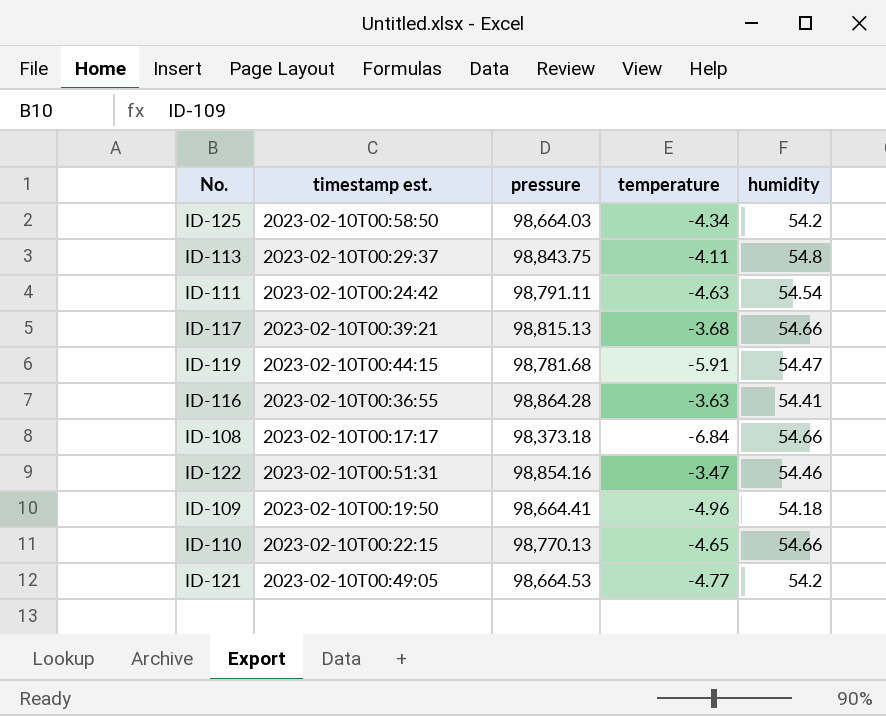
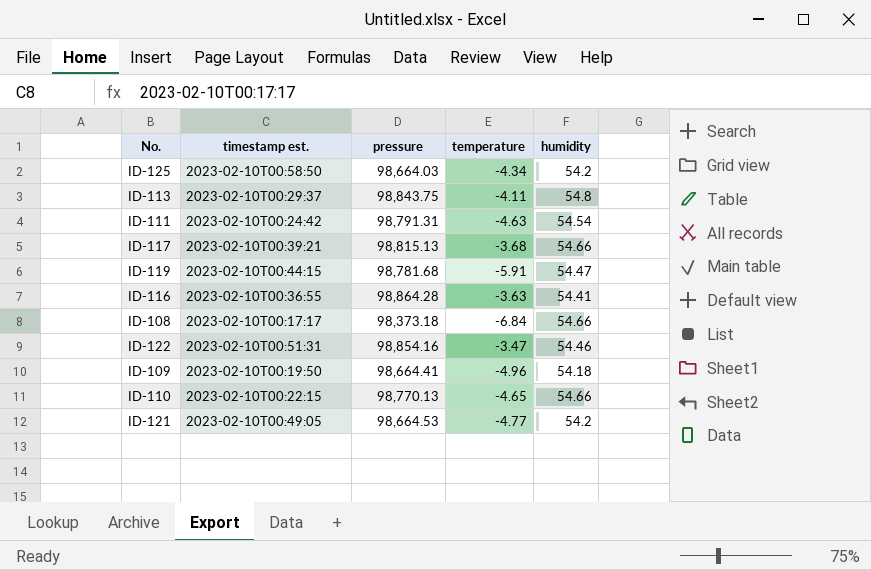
ID-111 | pressure: 98,791.11 -> 98,791.31

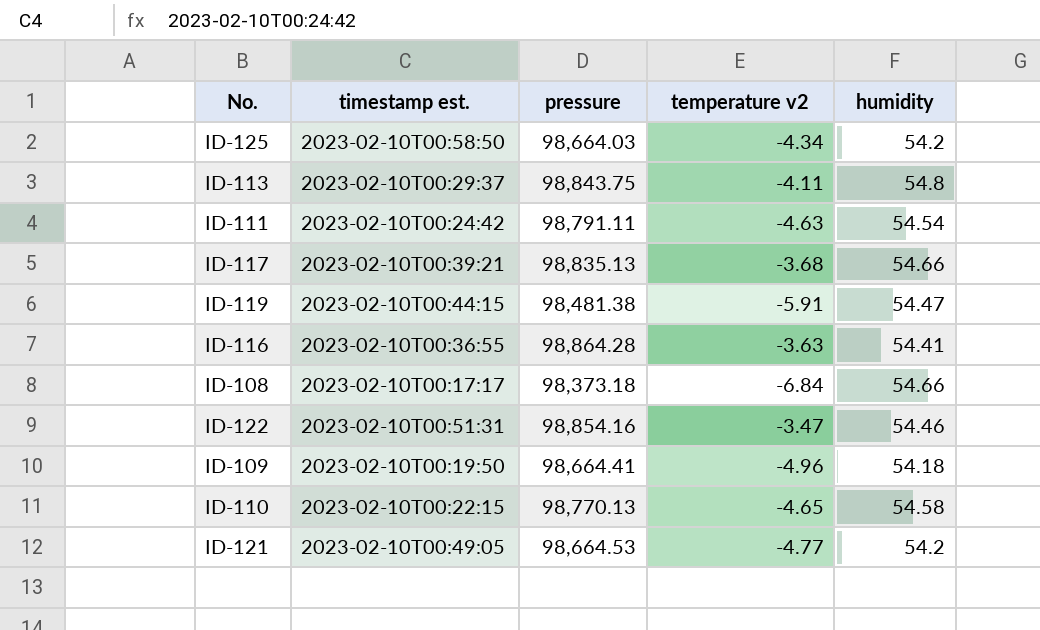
column name: temperature -> temperature v2
ID-111 | pressure: 98,791.31 -> 98,791.11
ID-117 | pressure: 98,815.13 -> 98,835.13
ID-119 | pressure: 98,781.68 -> 98,481.38
ID-110 | humidity: 54.66 -> 54.58

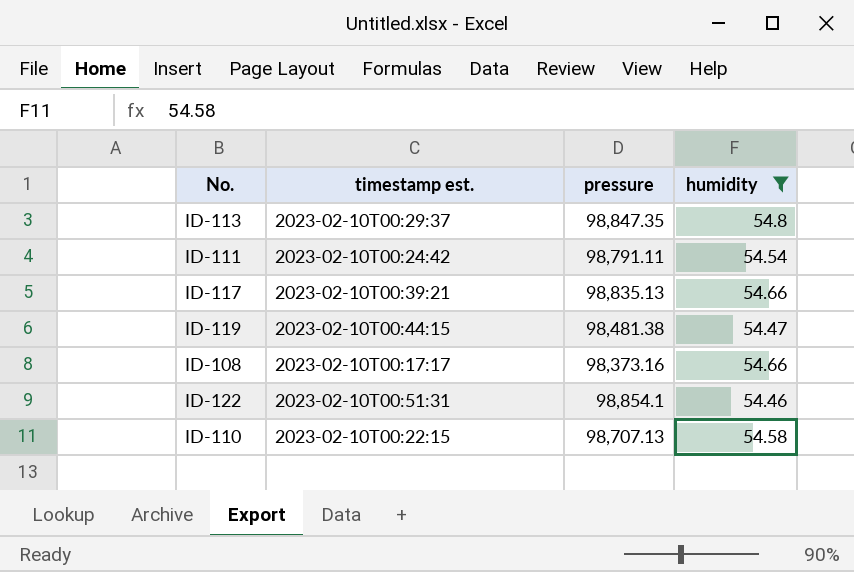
filter: none -> humidity >= 54.46
column temperature v2 | position: 4 -> none
ID-113 | pressure: 98,843.75 -> 98,847.35
ID-108 | pressure: 98,373.18 -> 98,373.16
ID-122 | pressure: 98,854.16 -> 98,854.1
ID-110 | pressure: 98,770.13 -> 98,707.13

